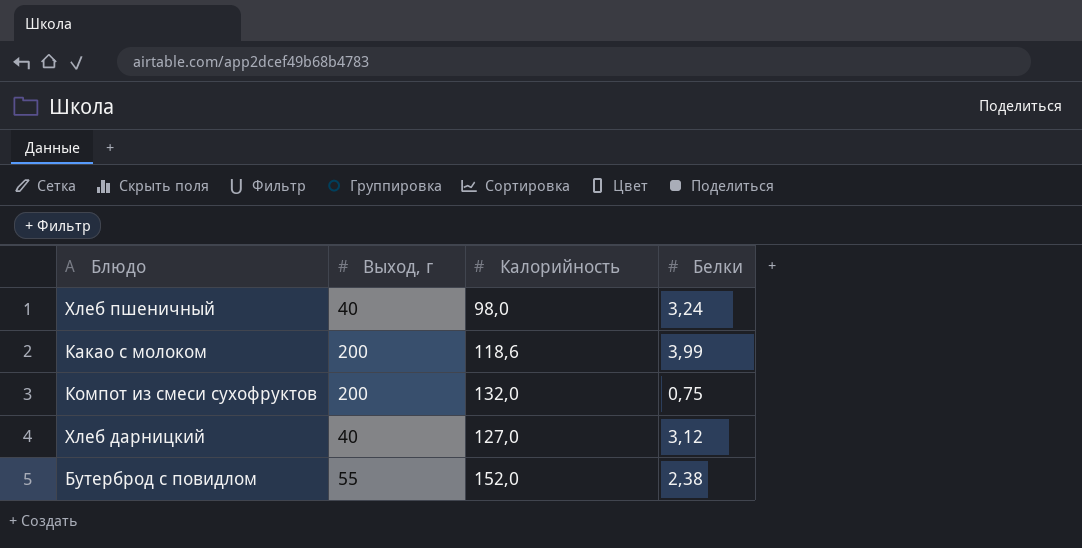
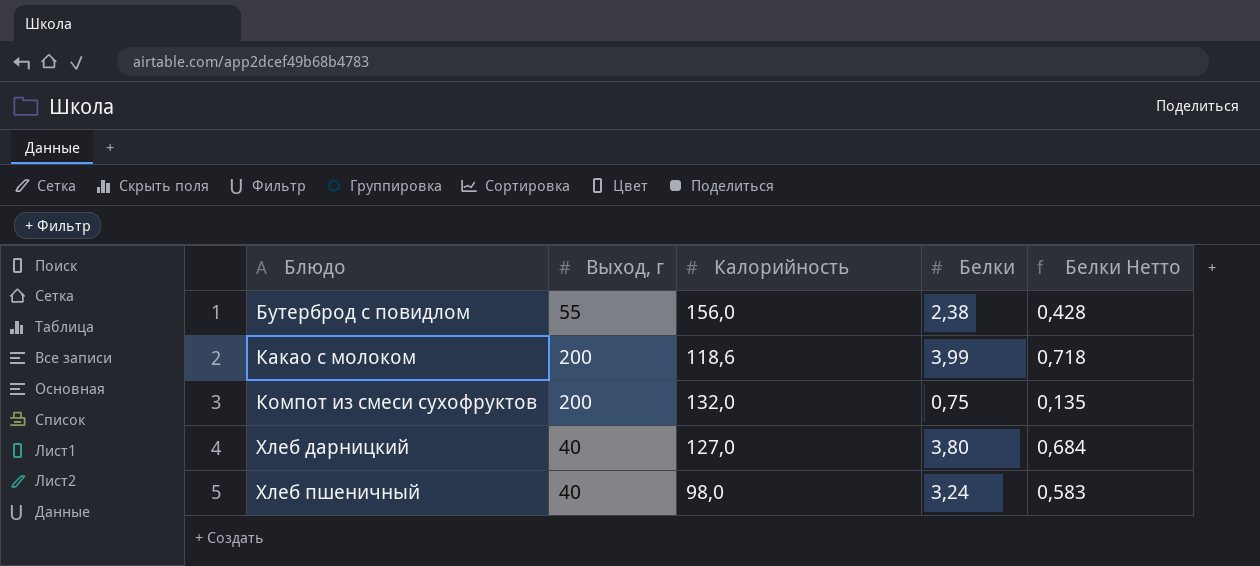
row order: none -> Блюдо ascending
column Белки Нетто | formula: none -> [Белки] * 0,18
Бутерброд с повидлом | Калорийность: 152,0 -> 156,0
Хлеб дарницкий | Белки: 3,12 -> 3,80

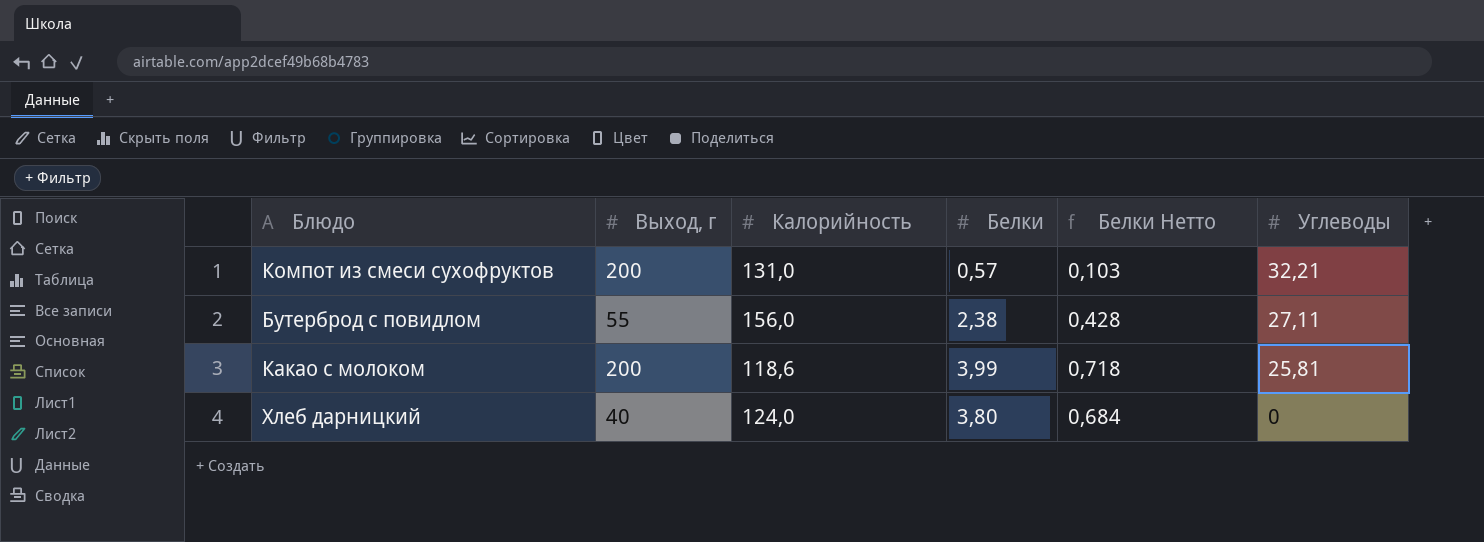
row order: Блюдо ascending -> Углеводы descending
column Углеводы | position: none -> 6
row Хлеб пшеничный: 40 | 98,0 | 3,24 | 0,583 -> none
Компот из смеси сухофруктов | Калорийность: 132,0 -> 131,0
Компот из смеси сухофруктов | Белки: 0,75 -> 0,57
Компот из смеси сухофруктов | Белки Нетто: 0,135 -> 0,103
Хлеб дарницкий | Калорийность: 127,0 -> 124,0

